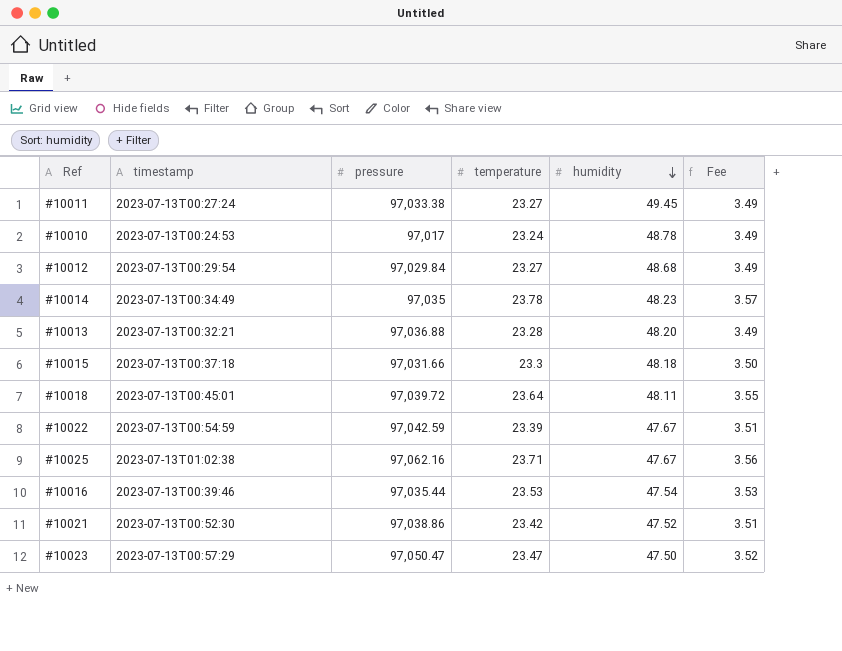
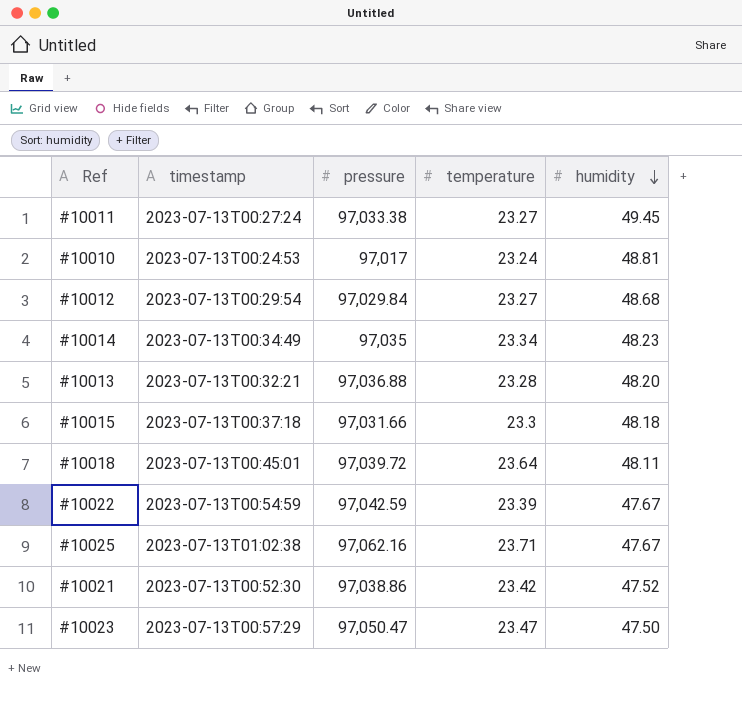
column Fee | formula: [temperature] * 0.15 -> none
row #10016: 2023-07-13T00:39:46 | 97,035.44 | 23.53 | 47.54 | 3.53 -> none
#10010 | humidity: 48.78 -> 48.81
#10014 | temperature: 23.78 -> 23.34

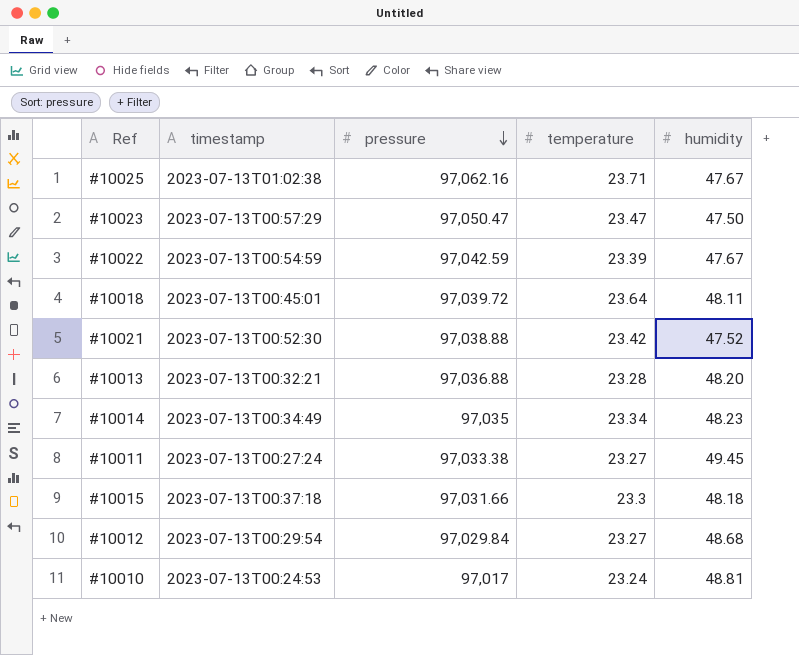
row order: humidity descending -> pressure descending
#10021 | pressure: 97,038.86 -> 97,038.88

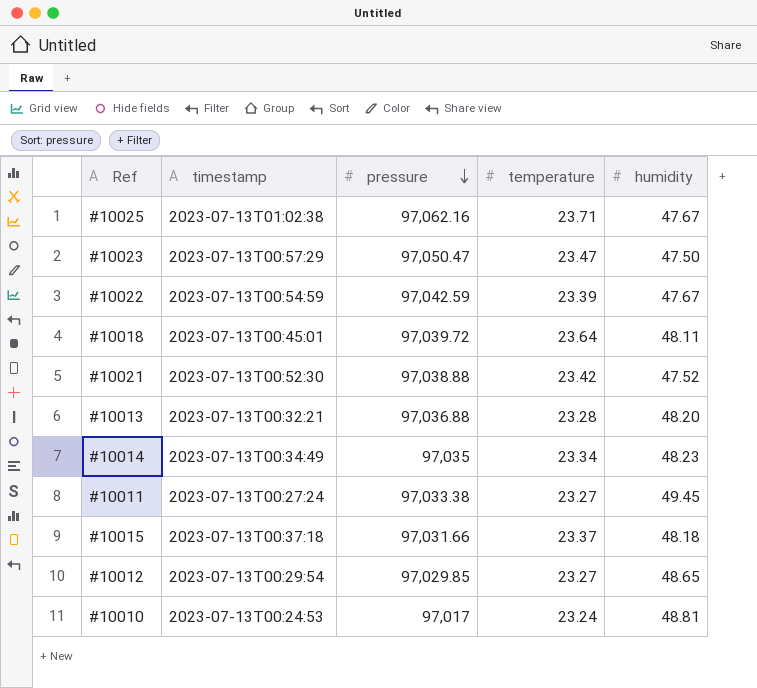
#10015 | temperature: 23.3 -> 23.37
#10012 | pressure: 97,029.84 -> 97,029.85
#10012 | humidity: 48.68 -> 48.65

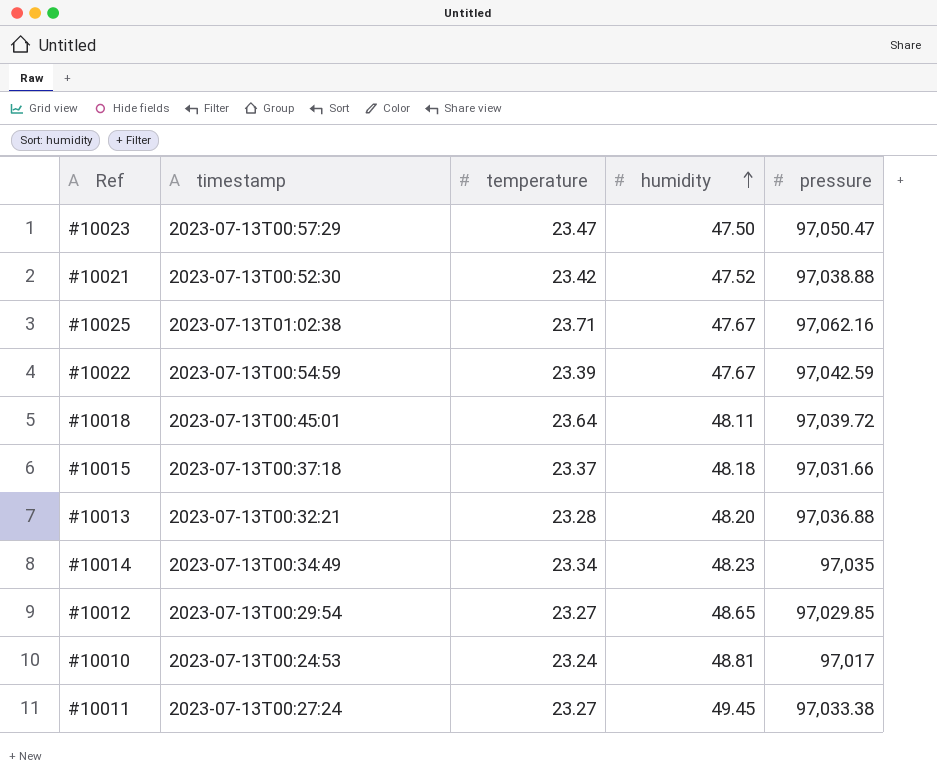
row order: pressure descending -> humidity ascending
column pressure | position: 3 -> 5

